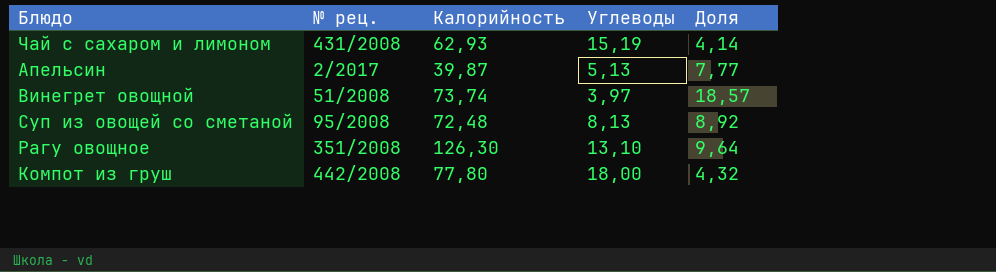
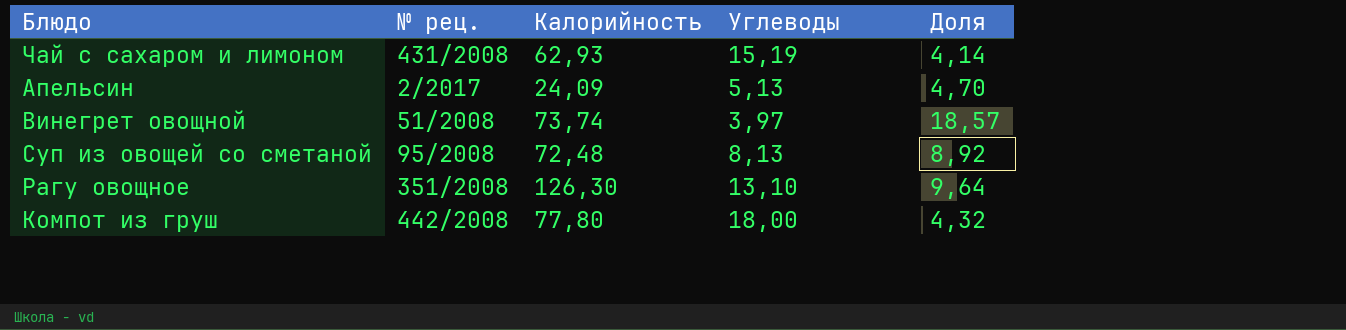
Апельсин | Калорийность: 39,87 -> 24,09
Апельсин | Доля: 7,77 -> 4,70

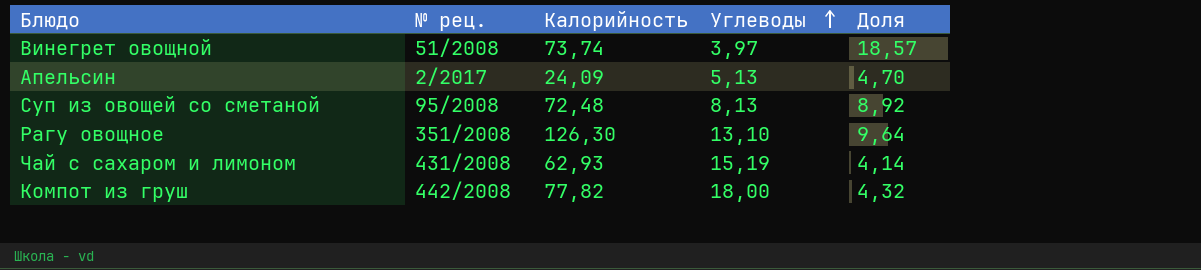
row order: none -> Углеводы ascending
Компот из груш | Калорийность: 77,80 -> 77,82

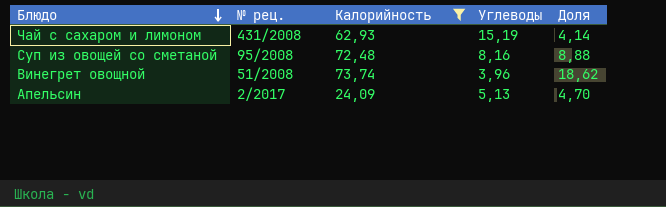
filter: none -> Калорийность <= 73,74
row order: Углеводы ascending -> Блюдо descending
Суп из овощей со сметаной | Углеводы: 8,13 -> 8,16
Суп из овощей со сметаной | Доля: 8,92 -> 8,88
Винегрет овощной | Углеводы: 3,97 -> 3,96
Винегрет овощной | Доля: 18,57 -> 18,62

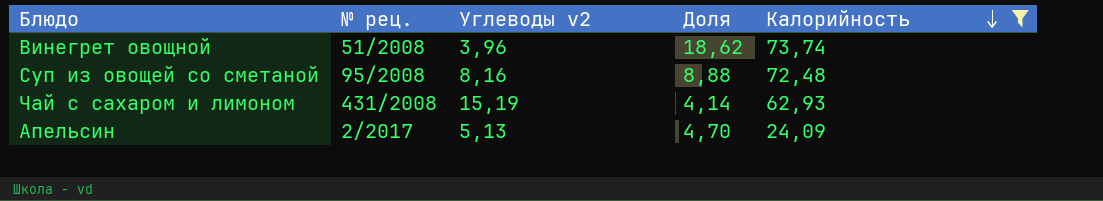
row order: Блюдо descending -> Калорийность descending
column name: Углеводы -> Углеводы v2
column Калорийность | position: 3 -> 5

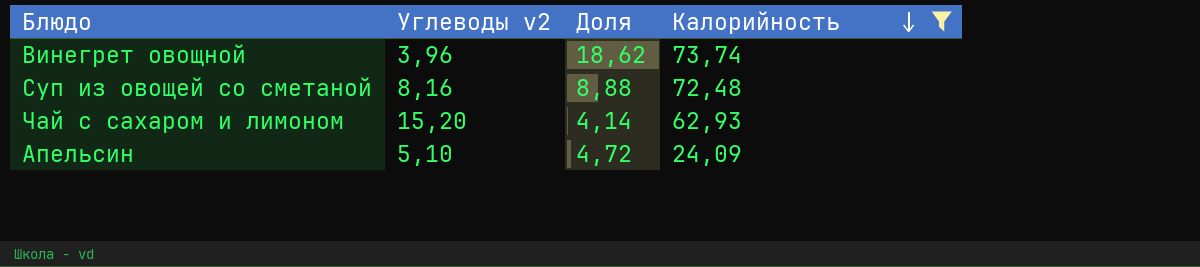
column № рец. | position: 2 -> none
Чай с сахаром и лимоном | Углеводы v2: 15,19 -> 15,20
Апельсин | Углеводы v2: 5,13 -> 5,10
Апельсин | Доля: 4,70 -> 4,72

